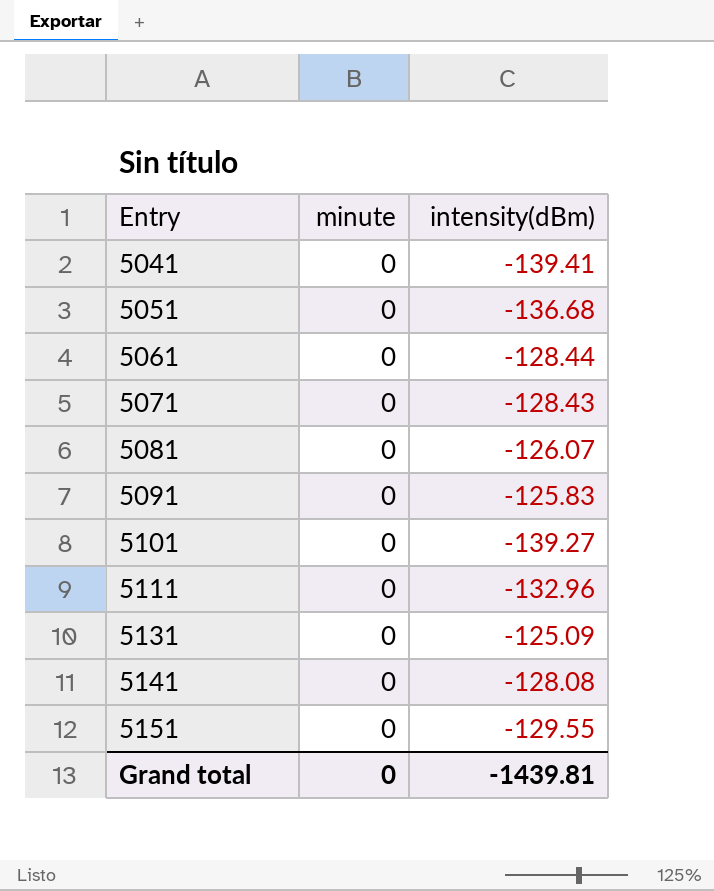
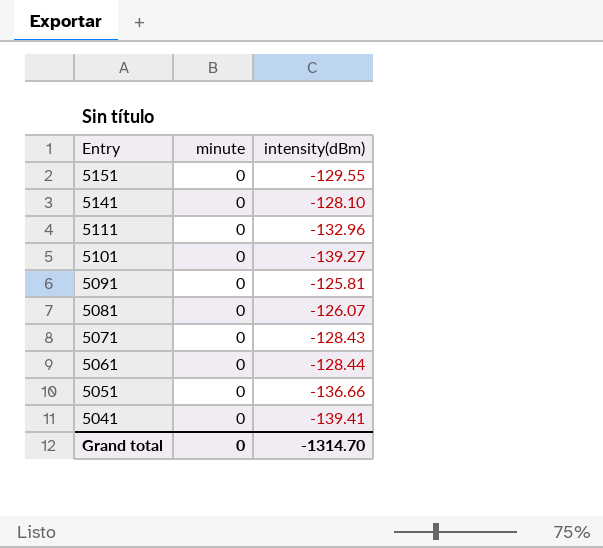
row order: Entry ascending -> Entry descending
row 5131: 0 | -125.09 -> none
5141 | intensity(dBm): -128.08 -> -128.10
5091 | intensity(dBm): -125.83 -> -125.81
5051 | intensity(dBm): -136.68 -> -136.66
Grand total | intensity(dBm): -1439.81 -> -1314.70

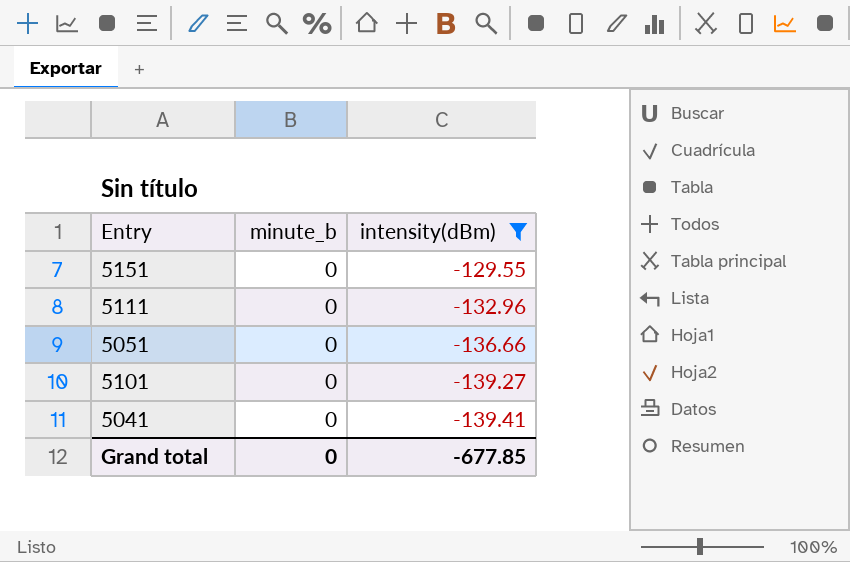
filter: none -> intensity(dBm) <= -129.55
row order: Entry descending -> intensity(dBm) descending
column name: minute -> minute_b
Grand total | intensity(dBm): -1314.70 -> -677.85

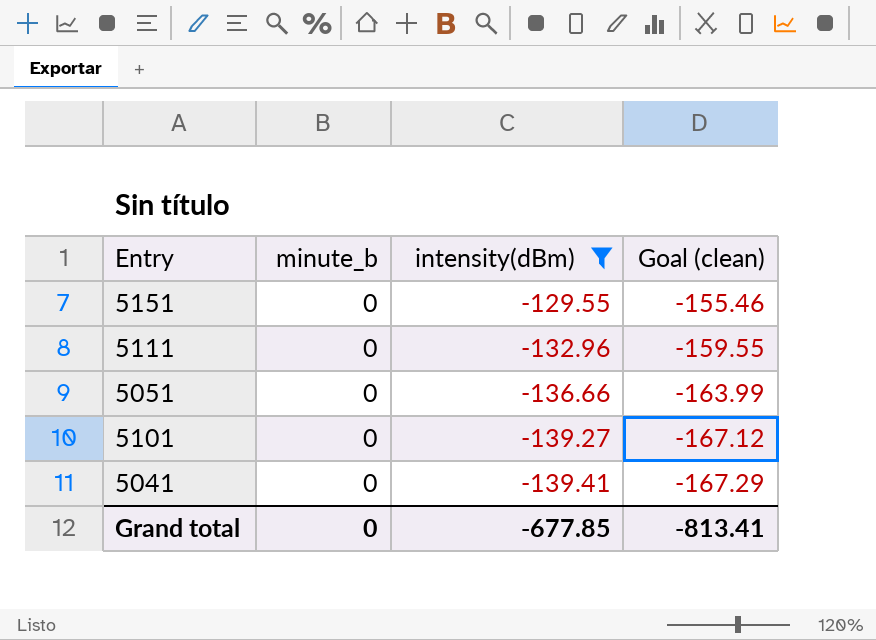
column Goal (clean) | formula: none -> [intensity(dBm)] * 1.2

